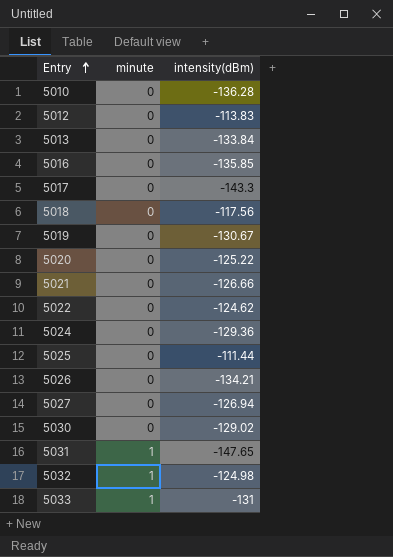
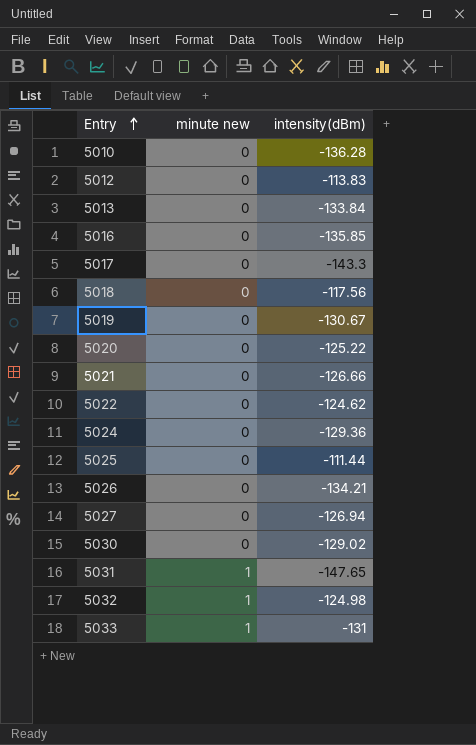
column name: minute -> minute new

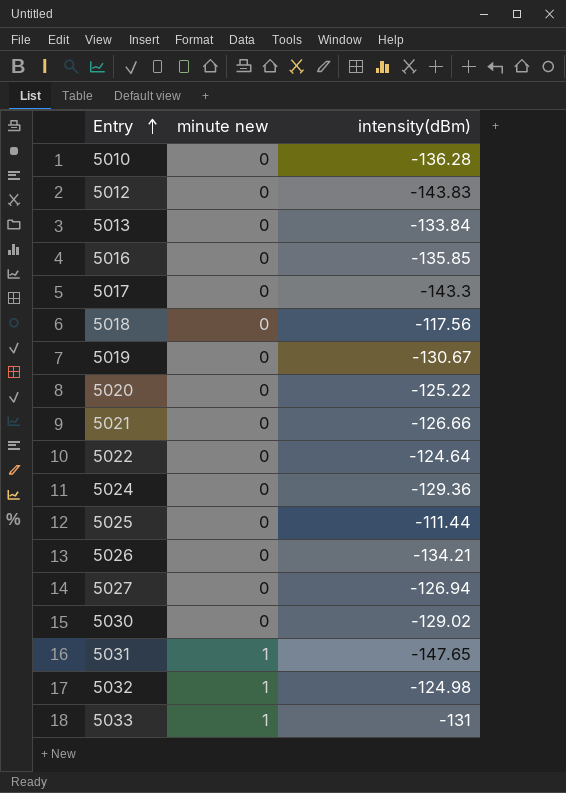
5012 | intensity(dBm): -113.83 -> -143.83
5022 | intensity(dBm): -124.62 -> -124.64

